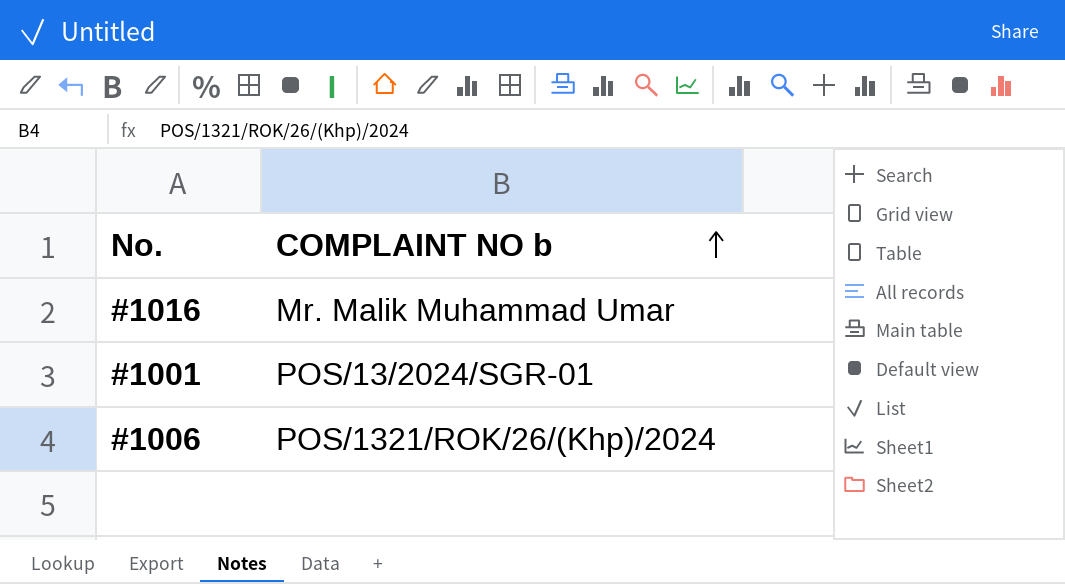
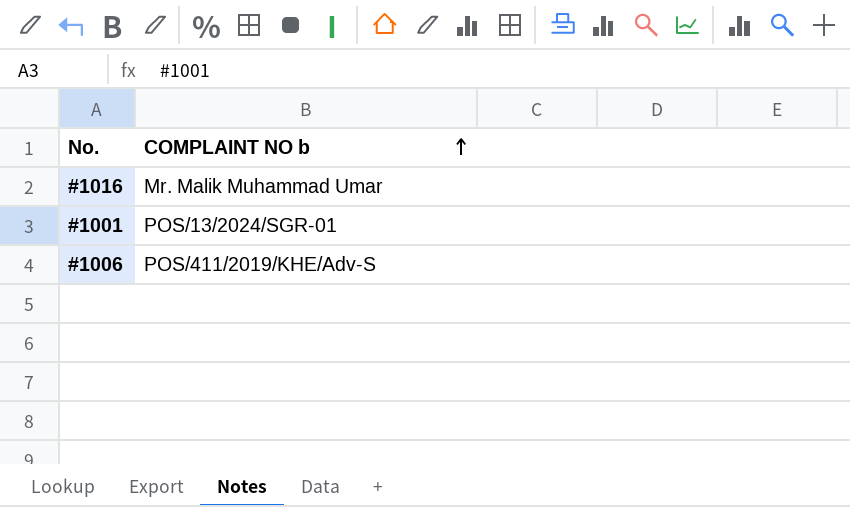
#1006 | COMPLAINT NO b: POS/1321/ROK/26/(Khp)/2024 -> POS/411/2019/KHE/Adv-S

